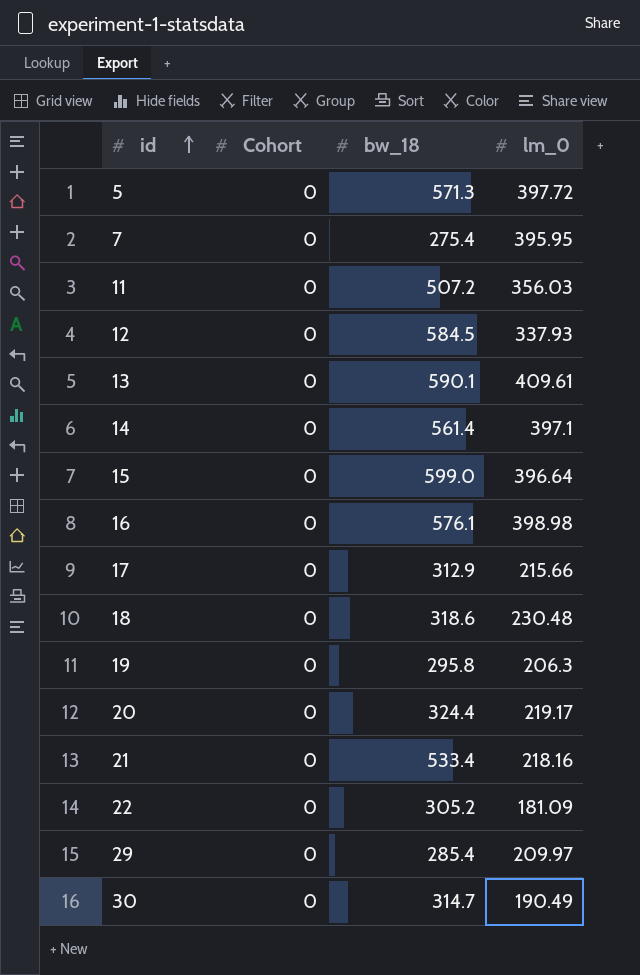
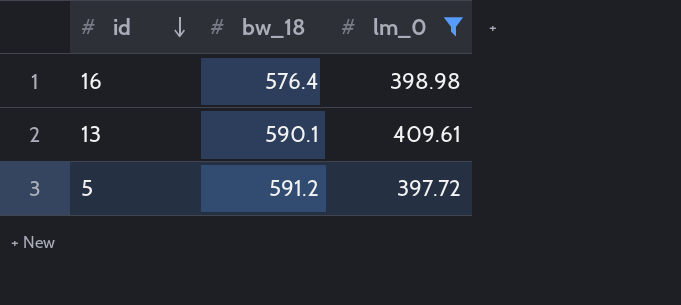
filter: none -> lm_0 >= 397.72
row order: id ascending -> id descending
column Cohort | position: 2 -> none
16 | bw_18: 576.1 -> 576.4
5 | bw_18: 571.3 -> 591.2

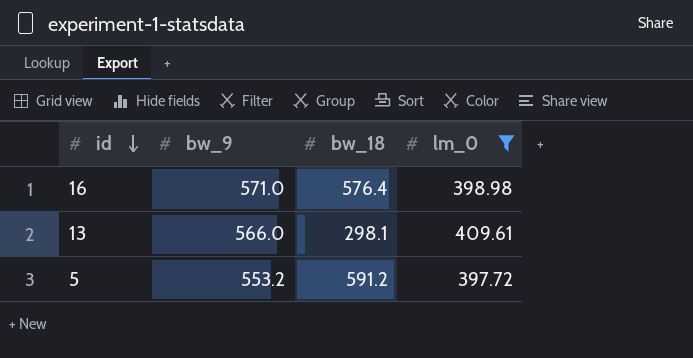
column bw_9 | position: none -> 2
13 | bw_18: 590.1 -> 298.1

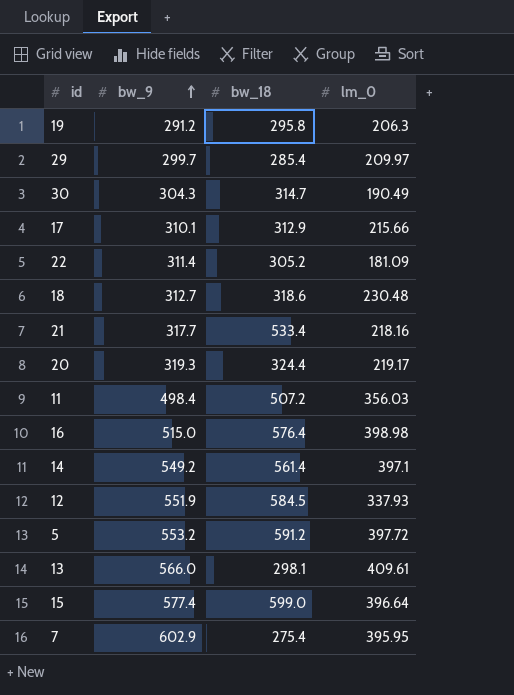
filter: lm_0 >= 397.72 -> none
row order: id descending -> bw_9 ascending
16 | bw_9: 571.0 -> 515.0

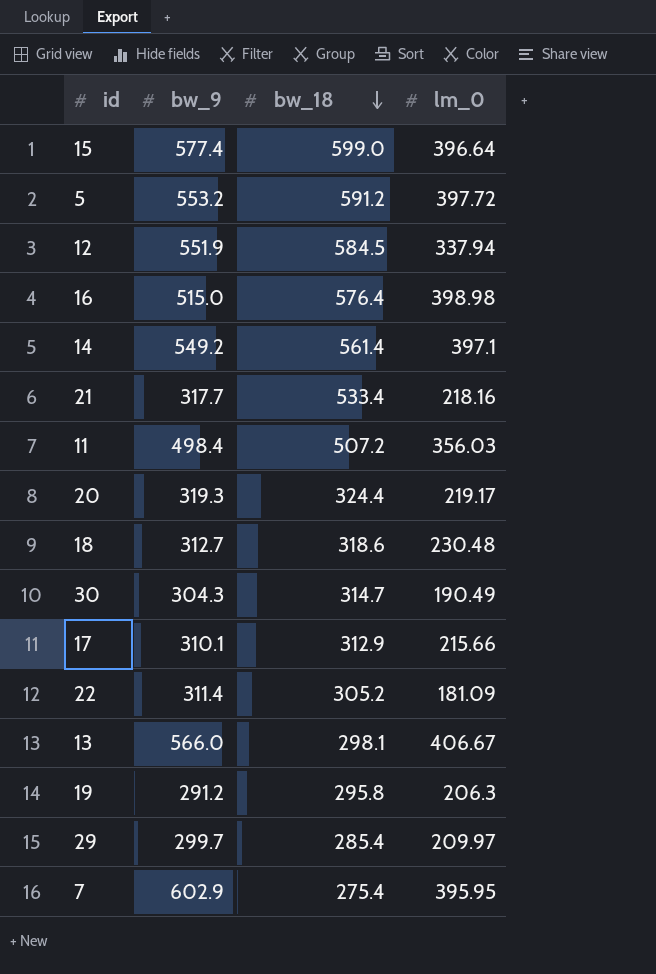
row order: bw_9 ascending -> bw_18 descending
12 | lm_0: 337.93 -> 337.94
13 | lm_0: 409.61 -> 406.67

